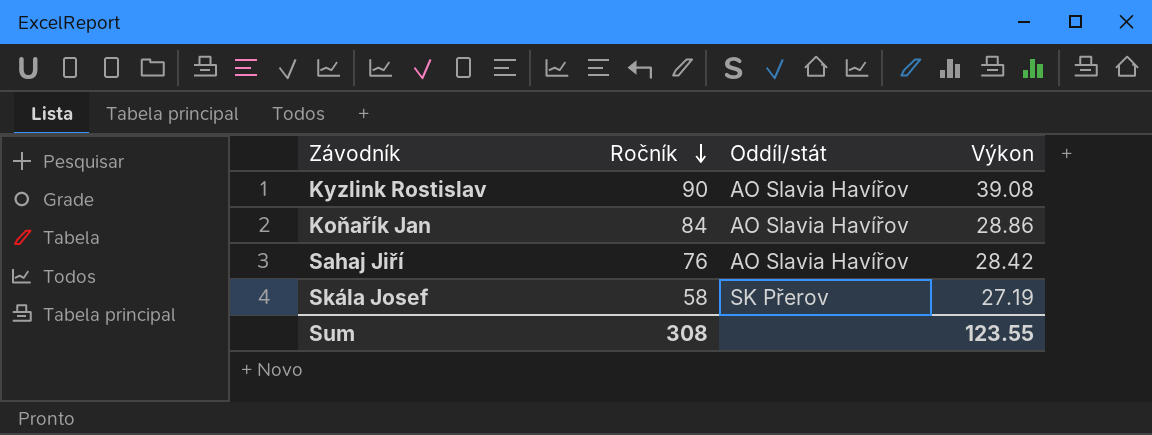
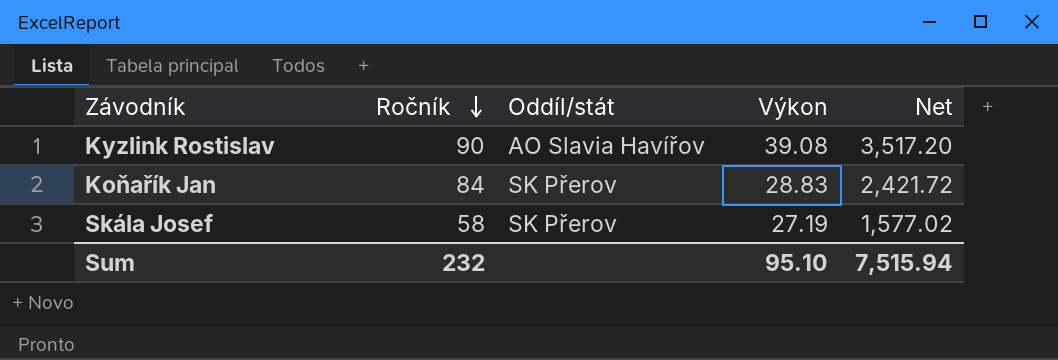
column Net | formula: none -> [Ročník] * [Výkon]
row Sahaj Jiří: 76 | AO Slavia Havířov | 28.42 -> none
Koňařík Jan | Oddíl/stát: AO Slavia Havířov -> SK Přerov
Koňařík Jan | Výkon: 28.86 -> 28.83
Sum | Ročník: 308 -> 232
Sum | Výkon: 123.55 -> 95.10

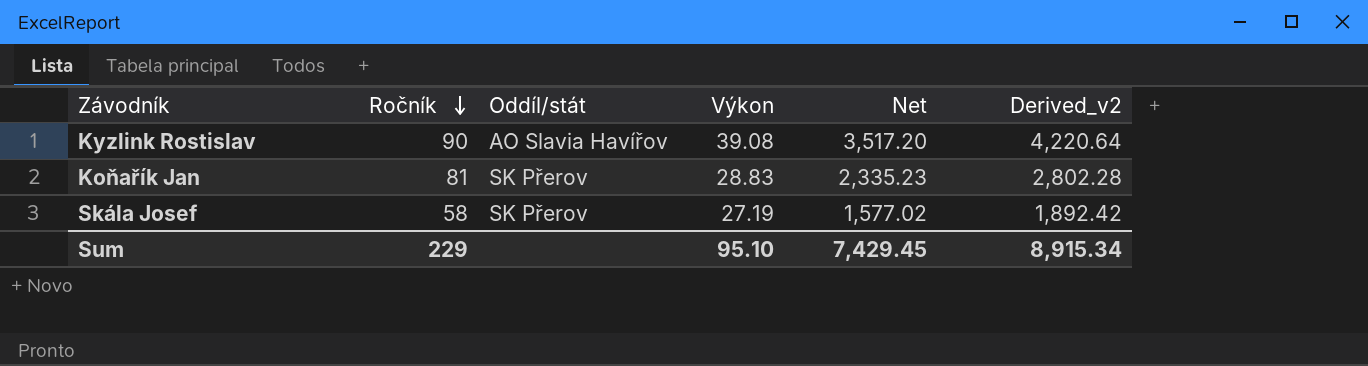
column Derived_v2 | formula: none -> [Net] * 1.2
Koňařík Jan | Ročník: 84 -> 81
Koňařík Jan | Net: 2,421.72 -> 2,335.23
Sum | Ročník: 232 -> 229
Sum | Net: 7,515.94 -> 7,429.45

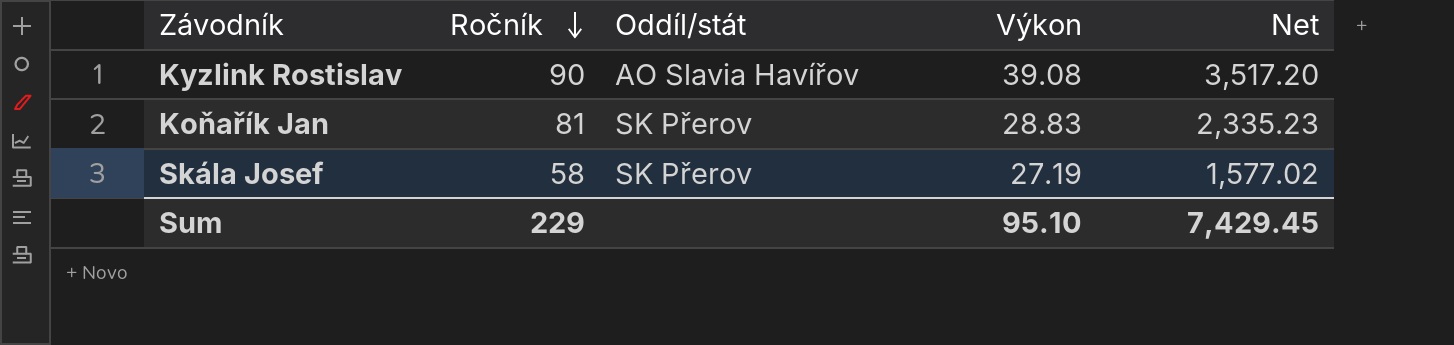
column Derived_v2 | formula: [Net] * 1.2 -> none

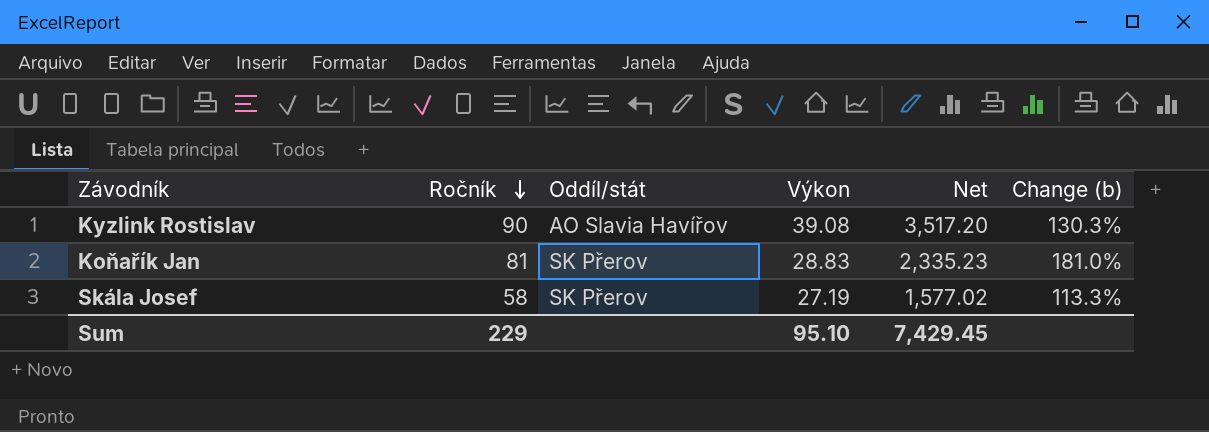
column Change (b) | formula: none -> ([Ročník] - [Výkon]) / [Výkon]

